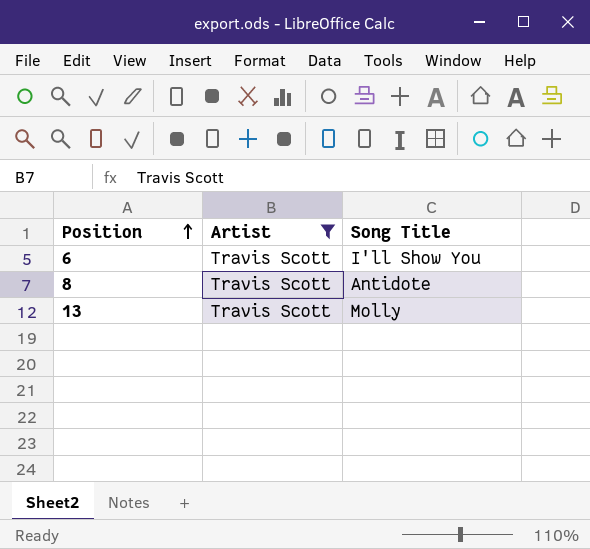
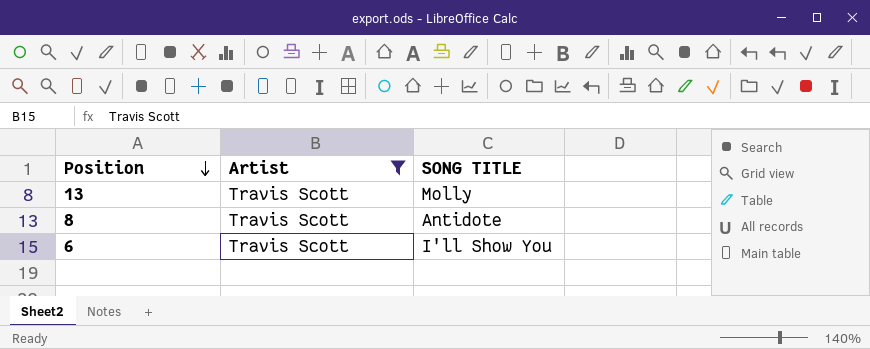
row order: Position ascending -> Position descending
column name: Song Title -> SONG TITLE

